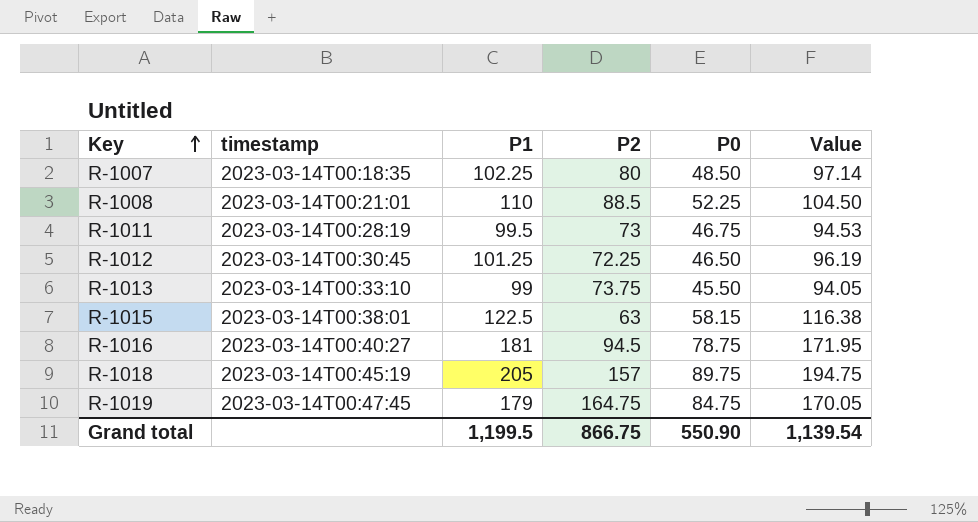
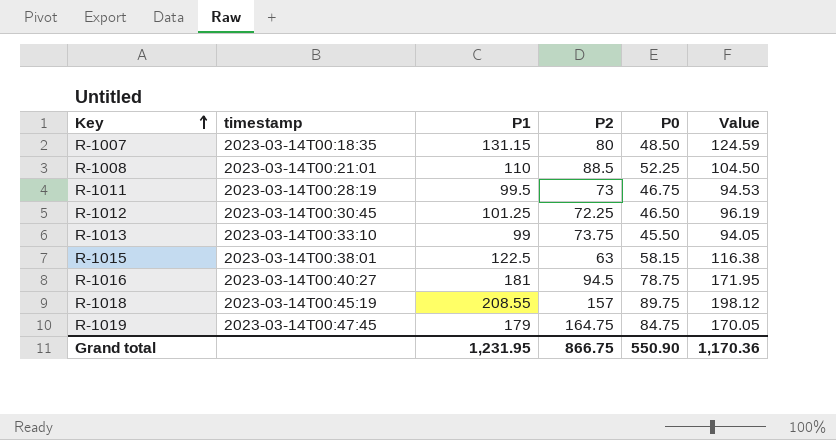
R-1007 | P1: 102.25 -> 131.15
R-1007 | Value: 97.14 -> 124.59
R-1018 | P1: 205 -> 208.55
R-1018 | Value: 194.75 -> 198.12
Grand total | P1: 1,199.5 -> 1,231.95
Grand total | Value: 1,139.54 -> 1,170.36

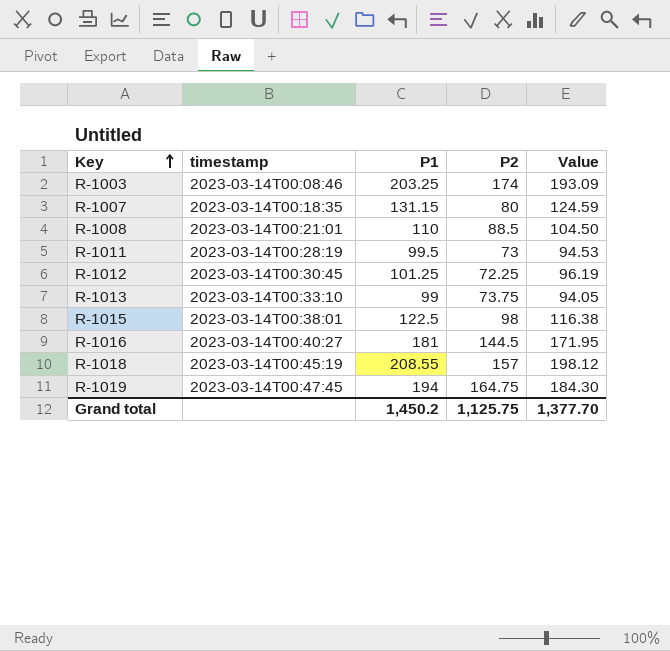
column P0 | position: 5 -> none
row R-1003: none -> 2023-03-14T00:08:46 | 203.25 | 174 | 193.09
R-1015 | P2: 63 -> 98
R-1016 | P2: 94.5 -> 144.5
R-1019 | P1: 179 -> 194
R-1019 | Value: 170.05 -> 184.30
Grand total | P1: 1,231.95 -> 1,450.2
Grand total | P2: 866.75 -> 1,125.75
Grand total | Value: 1,170.36 -> 1,377.70

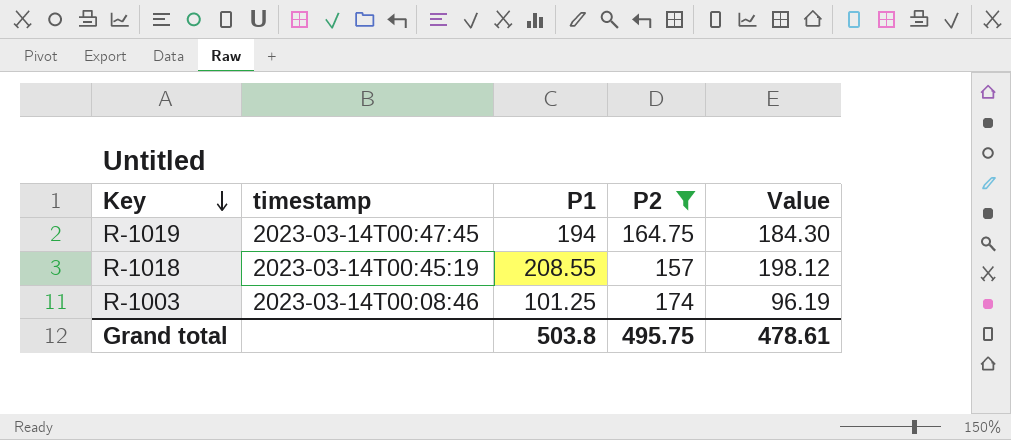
filter: none -> P2 >= 157
row order: Key ascending -> Key descending
R-1003 | P1: 203.25 -> 101.25
R-1003 | Value: 193.09 -> 96.19
Grand total | P1: 1,450.2 -> 503.8
Grand total | P2: 1,125.75 -> 495.75
Grand total | Value: 1,377.70 -> 478.61

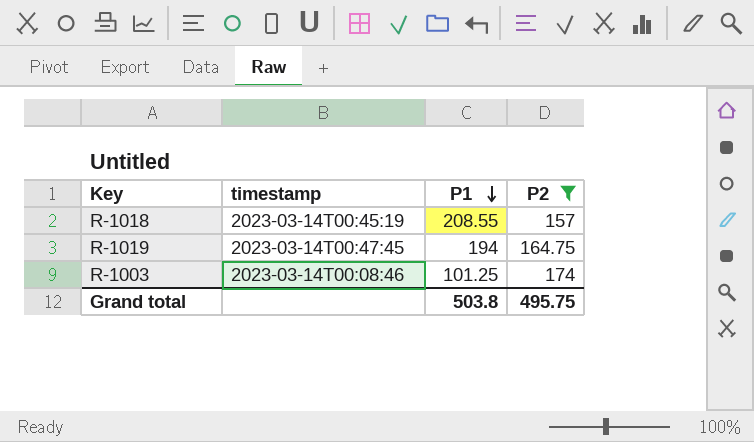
row order: Key descending -> P1 descending
column Value | formula: [P1] * 0.95 -> none

